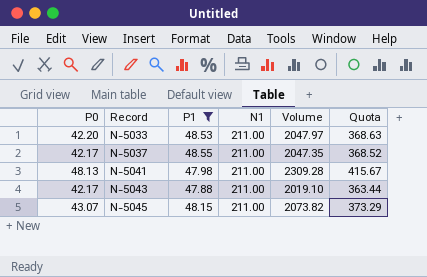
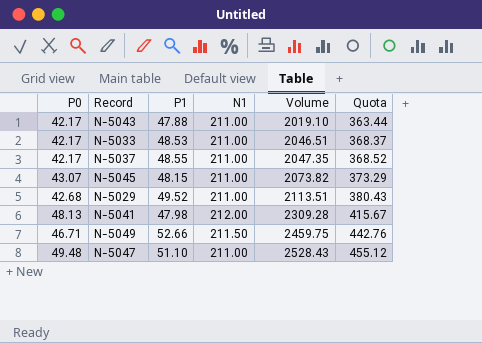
filter: P1 <= 48.55 -> none
row order: Record ascending -> Volume ascending
N-5033 | P0: 42.20 -> 42.17
N-5033 | Volume: 2047.97 -> 2046.51
N-5033 | Quota: 368.63 -> 368.37
N-5041 | N1: 211.00 -> 212.00

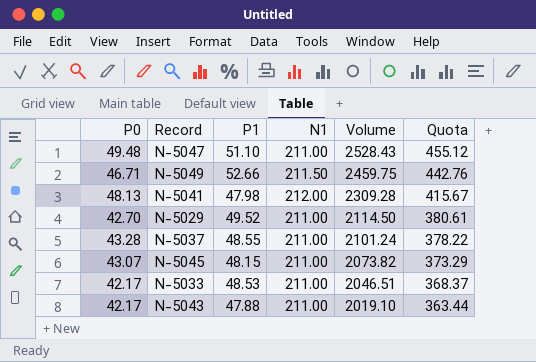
row order: Volume ascending -> Volume descending
N-5029 | P0: 42.68 -> 42.70
N-5029 | Volume: 2113.51 -> 2114.50
N-5029 | Quota: 380.43 -> 380.61
N-5037 | P0: 42.17 -> 43.28
N-5037 | Volume: 2047.35 -> 2101.24
N-5037 | Quota: 368.52 -> 378.22

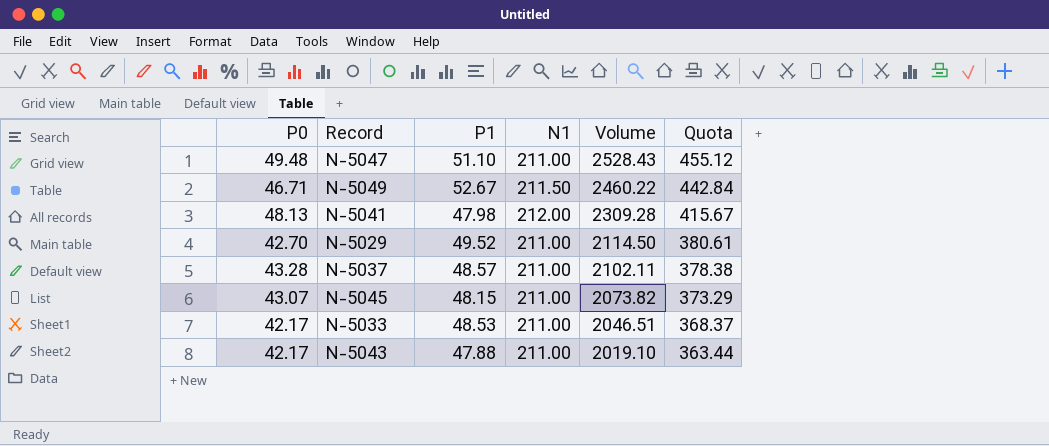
N-5049 | P1: 52.66 -> 52.67
N-5049 | Volume: 2459.75 -> 2460.22
N-5049 | Quota: 442.76 -> 442.84
N-5037 | P1: 48.55 -> 48.57
N-5037 | Volume: 2101.24 -> 2102.11
N-5037 | Quota: 378.22 -> 378.38

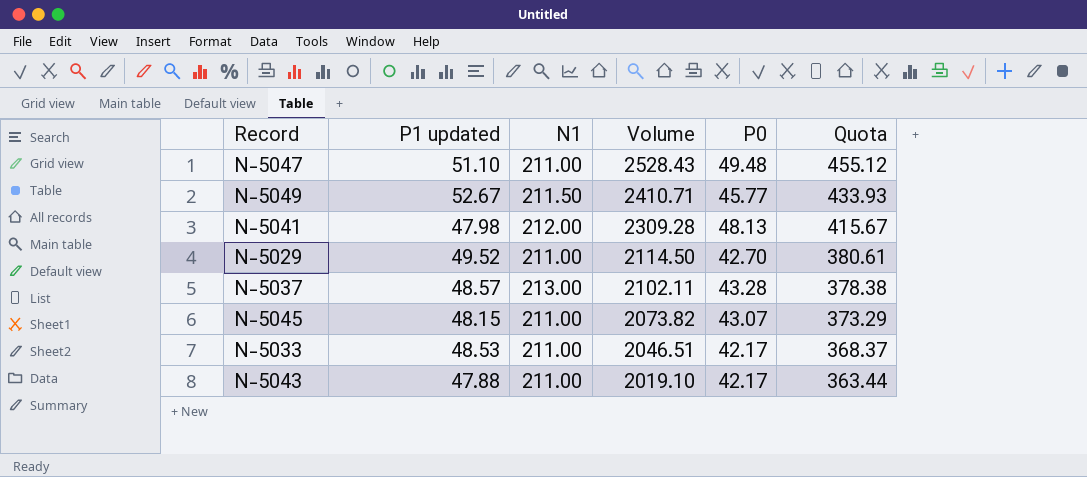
column name: P1 -> P1 updated
column P0 | position: 1 -> 5
N-5049 | Volume: 2460.22 -> 2410.71
N-5049 | P0: 46.71 -> 45.77
N-5049 | Quota: 442.84 -> 433.93
N-5037 | N1: 211.00 -> 213.00

